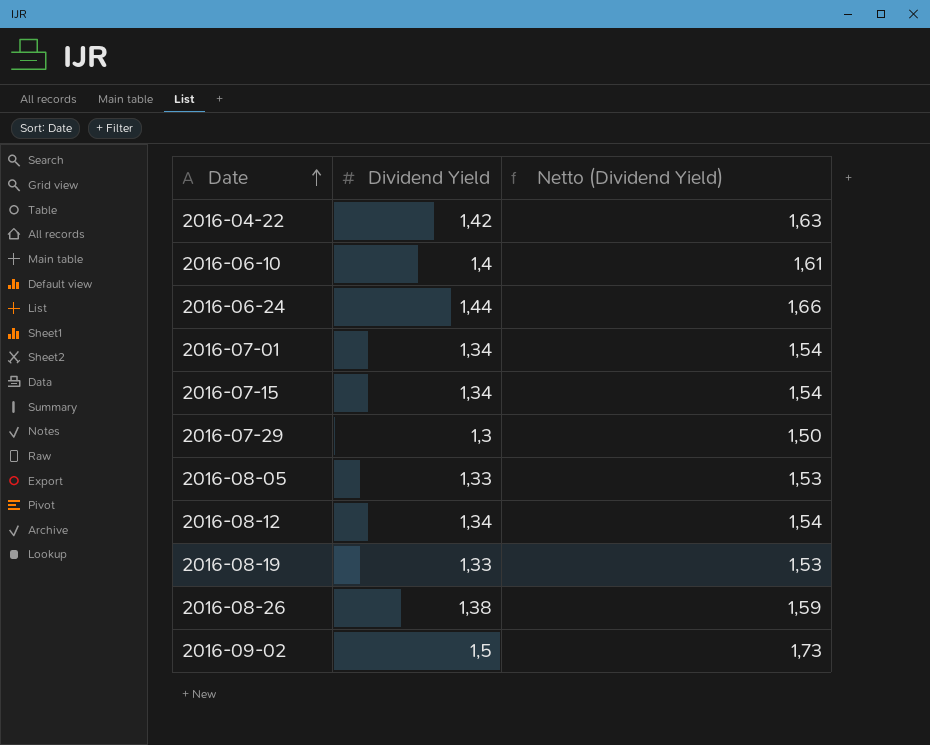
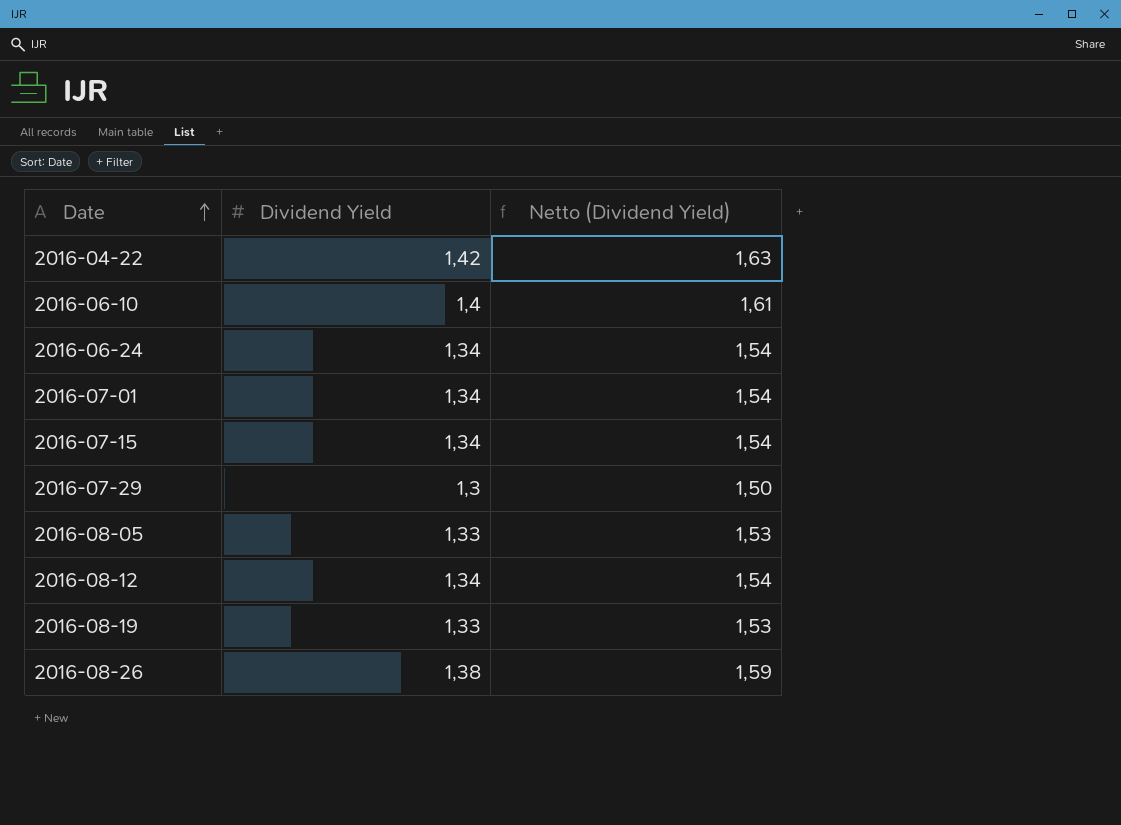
row 2016-09-02: 1,5 | 1,73 -> none
2016-06-24 | Dividend Yield: 1,44 -> 1,34
2016-06-24 | Netto (Dividend Yield): 1,66 -> 1,54

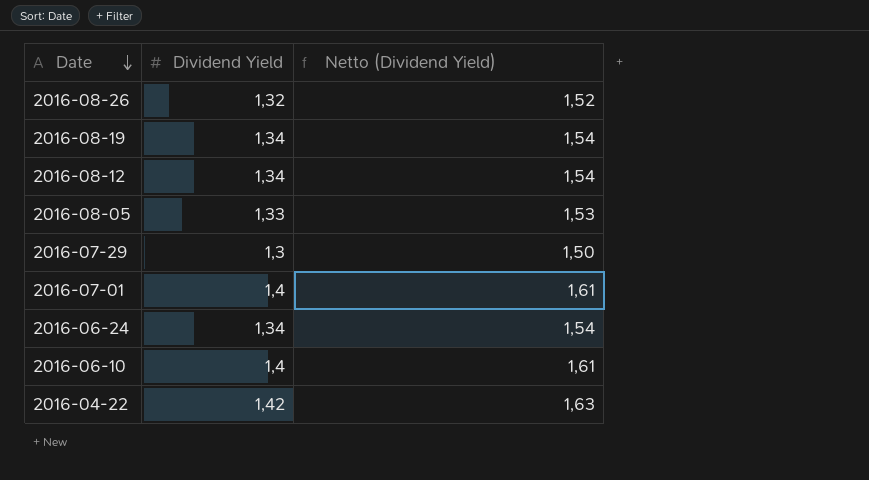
row order: Date ascending -> Date descending
row 2016-07-15: 1,34 | 1,54 -> none
2016-08-26 | Dividend Yield: 1,38 -> 1,32
2016-08-26 | Netto (Dividend Yield): 1,59 -> 1,52
2016-08-19 | Dividend Yield: 1,33 -> 1,34
2016-08-19 | Netto (Dividend Yield): 1,53 -> 1,54
2016-07-01 | Dividend Yield: 1,34 -> 1,4
2016-07-01 | Netto (Dividend Yield): 1,54 -> 1,61

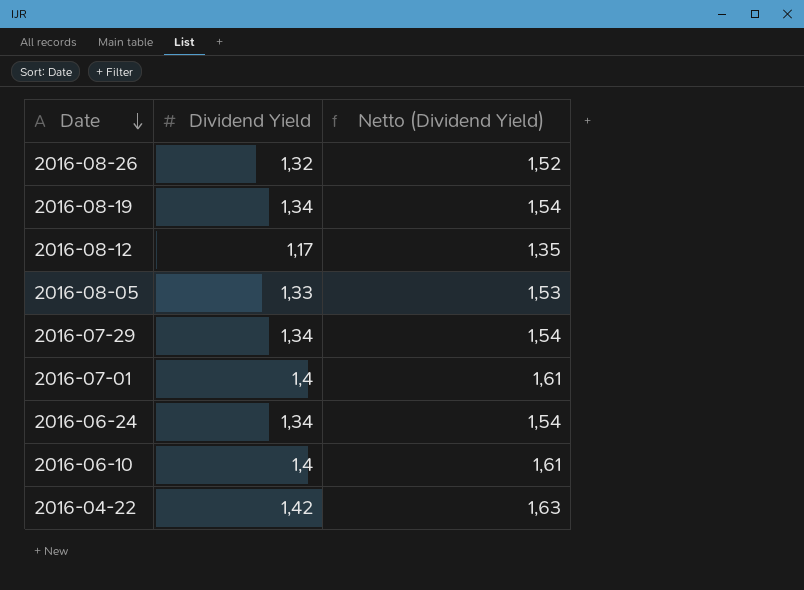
2016-08-12 | Dividend Yield: 1,34 -> 1,17
2016-08-12 | Netto (Dividend Yield): 1,54 -> 1,35
2016-07-29 | Dividend Yield: 1,3 -> 1,34
2016-07-29 | Netto (Dividend Yield): 1,50 -> 1,54

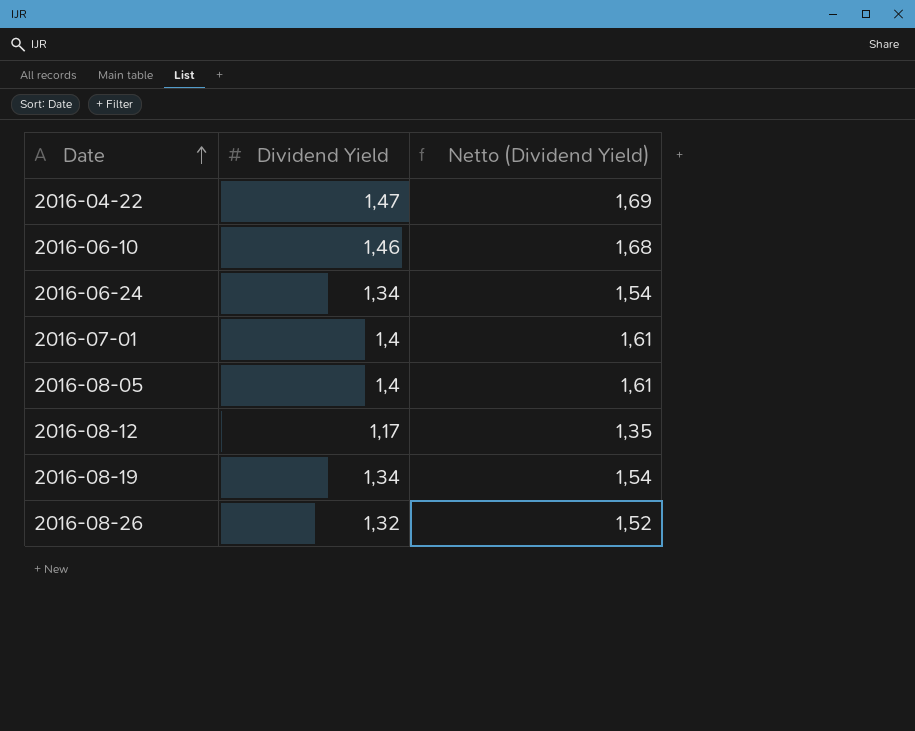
row order: Date descending -> Date ascending
row 2016-07-29: 1,34 | 1,54 -> none
2016-04-22 | Dividend Yield: 1,42 -> 1,47
2016-04-22 | Netto (Dividend Yield): 1,63 -> 1,69
2016-06-10 | Dividend Yield: 1,4 -> 1,46
2016-06-10 | Netto (Dividend Yield): 1,61 -> 1,68
2016-08-05 | Dividend Yield: 1,33 -> 1,4
2016-08-05 | Netto (Dividend Yield): 1,53 -> 1,61

